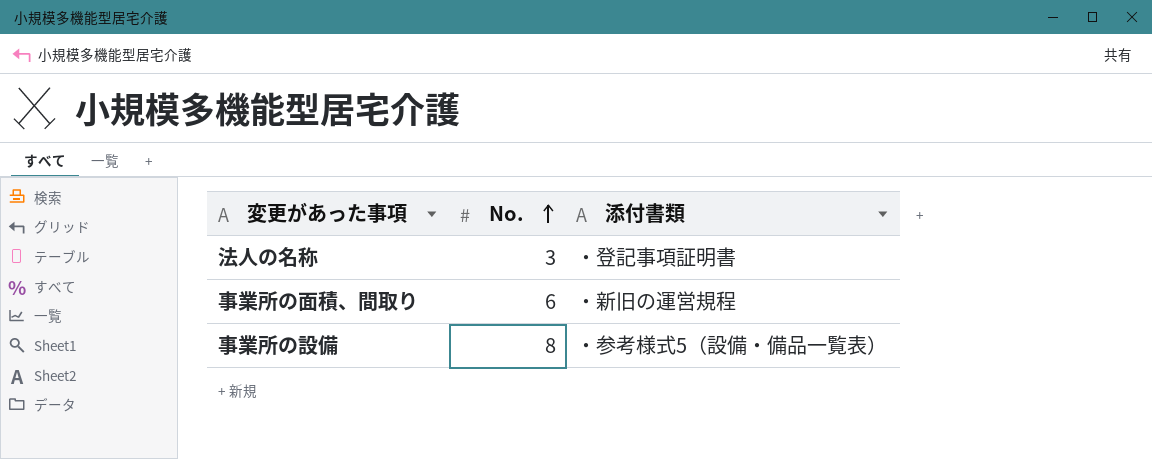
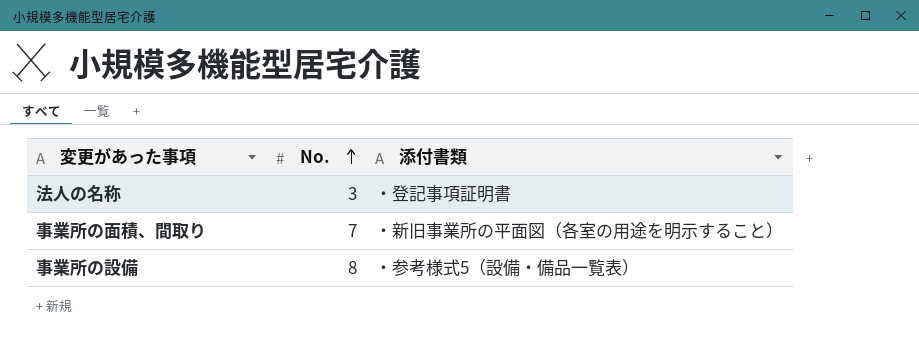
事業所の面積、間取り | No.: 6 -> 7
事業所の面積、間取り | 添付書類: ・新旧の運営規程 -> ・新旧事業所の平面図（各室の用途を明示すること）

